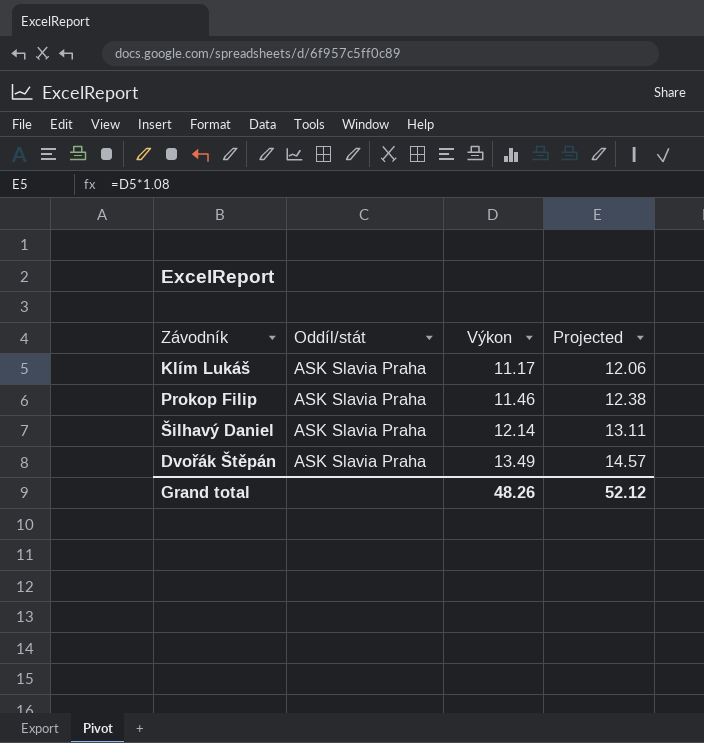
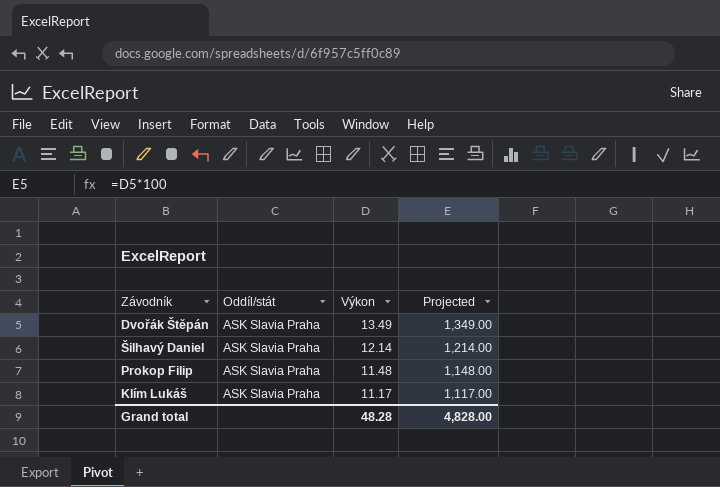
row order: Výkon ascending -> Výkon descending
column Projected | formula: [Výkon] * 1.08 -> [Výkon] * 100
Prokop Filip | Výkon: 11.46 -> 11.48
Grand total | Výkon: 48.26 -> 48.28
Grand total | Projected: 52.12 -> 4,828.00

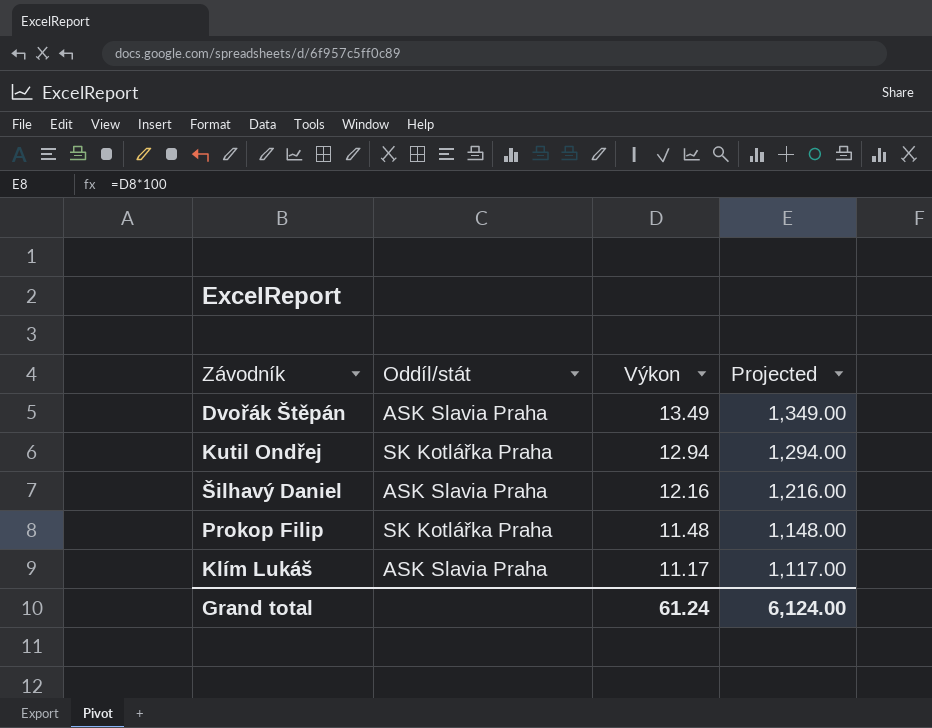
row Kutil Ondřej: none -> SK Kotlářka Praha | 12.94 | 1,294.00
Šilhavý Daniel | Výkon: 12.14 -> 12.16
Šilhavý Daniel | Projected: 1,214.00 -> 1,216.00
Prokop Filip | Oddíl/stát: ASK Slavia Praha -> SK Kotlářka Praha
Grand total | Výkon: 48.28 -> 61.24
Grand total | Projected: 4,828.00 -> 6,124.00

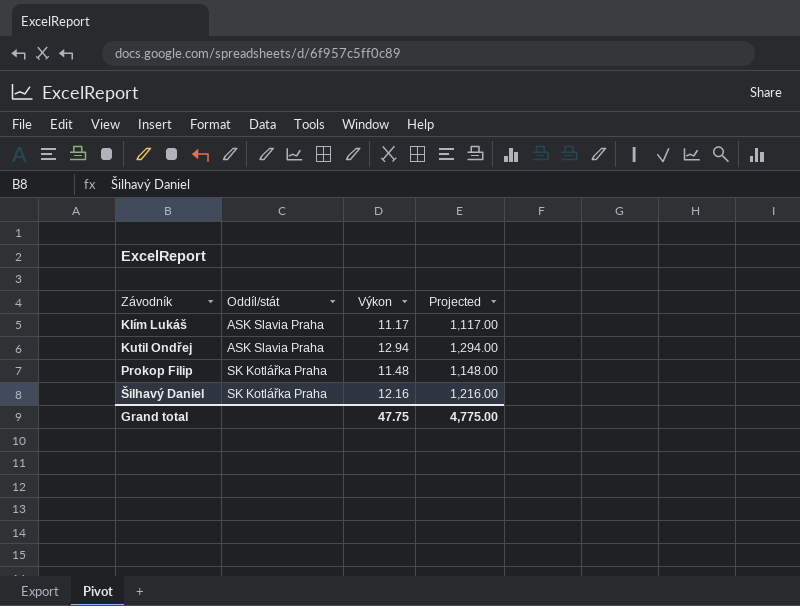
row order: Výkon descending -> Závodník ascending
row Dvořák Štěpán: ASK Slavia Praha | 13.49 | 1,349.00 -> none
Kutil Ondřej | Oddíl/stát: SK Kotlářka Praha -> ASK Slavia Praha
Šilhavý Daniel | Oddíl/stát: ASK Slavia Praha -> SK Kotlářka Praha
Grand total | Výkon: 61.24 -> 47.75
Grand total | Projected: 6,124.00 -> 4,775.00

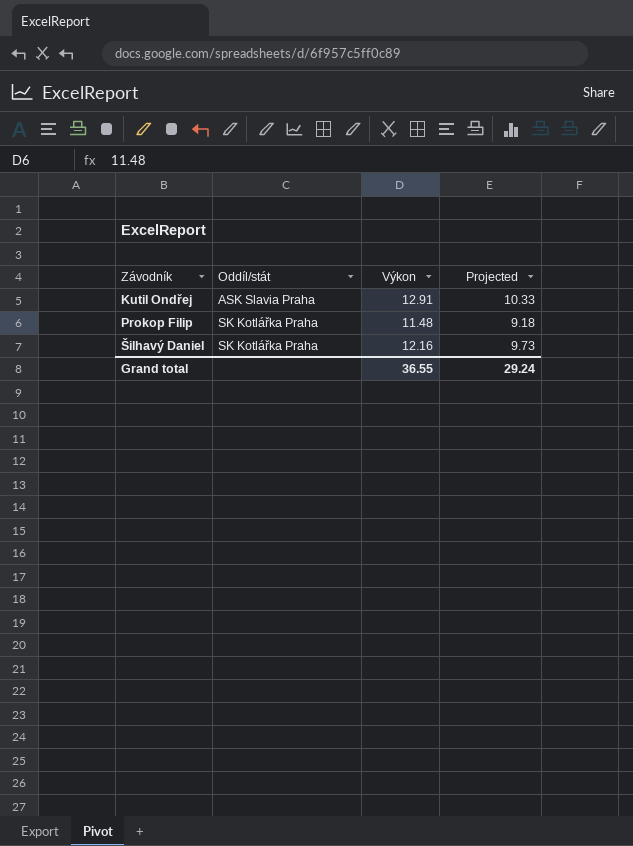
column Projected | formula: [Výkon] * 100 -> [Výkon] * 0.8
row Klím Lukáš: ASK Slavia Praha | 11.17 | 1,117.00 -> none
Kutil Ondřej | Výkon: 12.94 -> 12.91
Grand total | Výkon: 47.75 -> 36.55
Grand total | Projected: 4,775.00 -> 29.24

